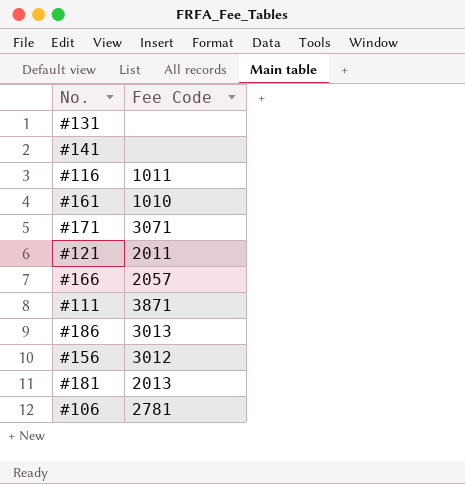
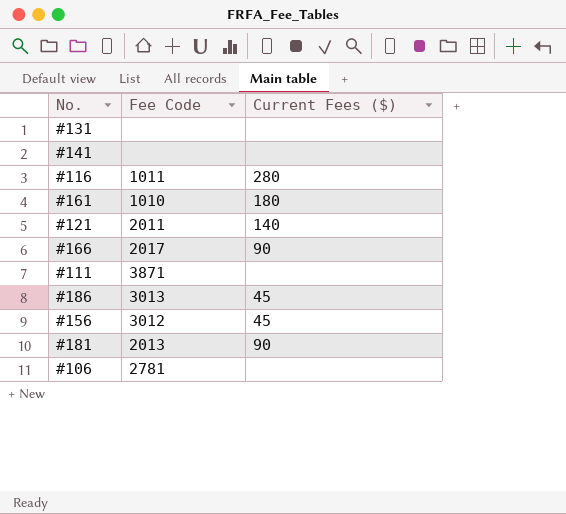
column Current Fees ($) | position: none -> 3
row #171: 3071 -> none
#166 | Fee Code: 2057 -> 2017

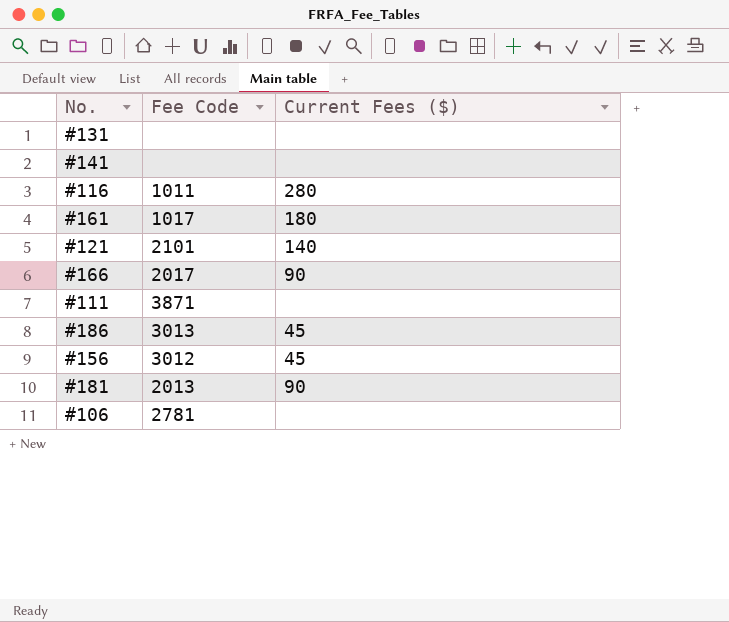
#161 | Fee Code: 1010 -> 1017
#121 | Fee Code: 2011 -> 2101

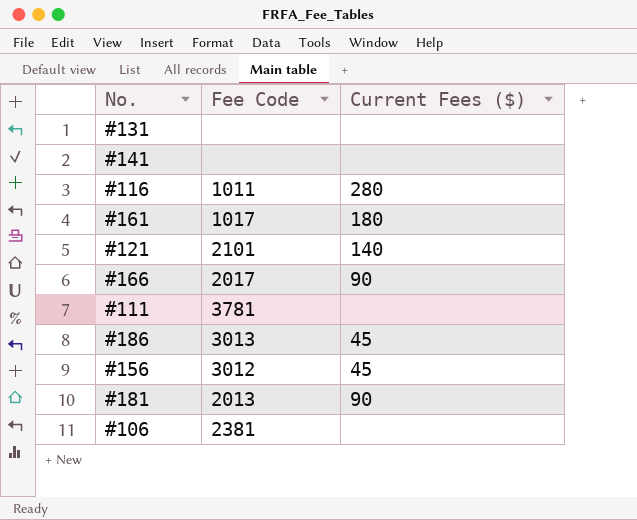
#111 | Fee Code: 3871 -> 3781
#106 | Fee Code: 2781 -> 2381

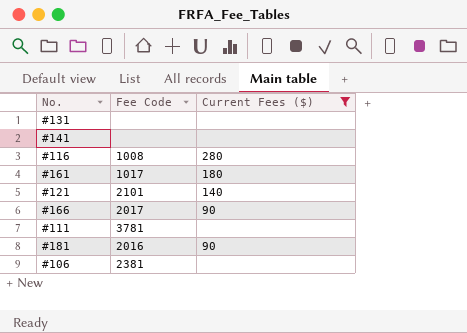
filter: none -> Current Fees ($) != 45
#116 | Fee Code: 1011 -> 1008
#181 | Fee Code: 2013 -> 2016

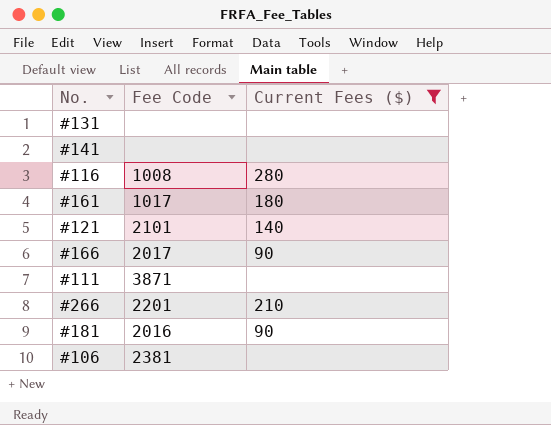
#111 | Fee Code: 3781 -> 3871
row #266: none -> 2201 | 210

